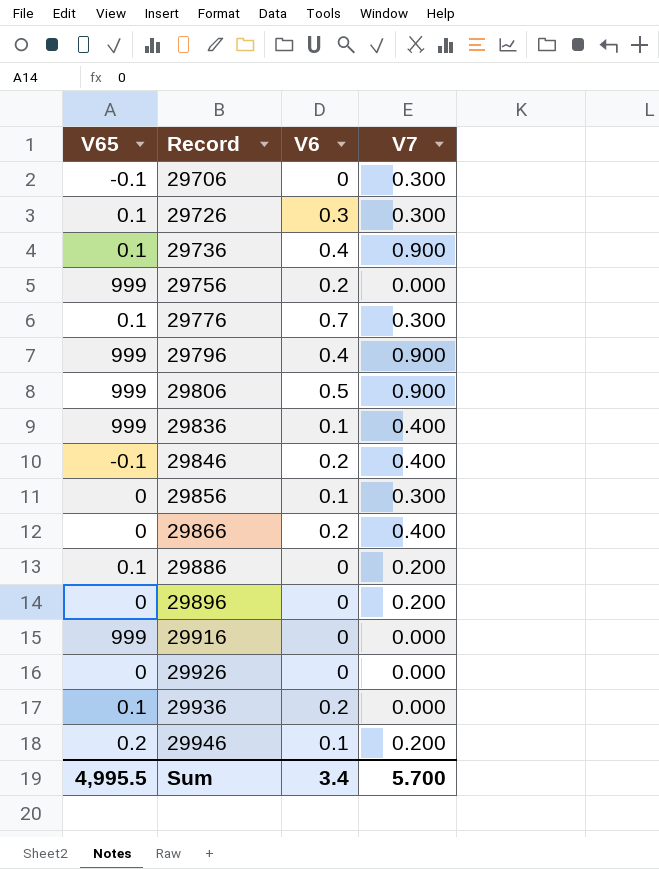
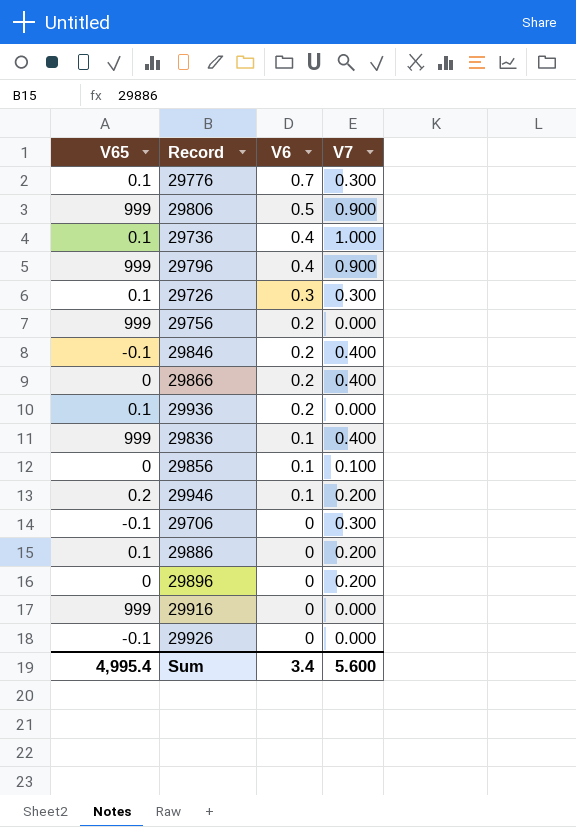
row order: Record ascending -> V6 descending
29736 | V7: 0.900 -> 1.000
29856 | V7: 0.300 -> 0.100
29926 | V65: 0 -> -0.1
Sum | V65: 4,995.5 -> 4,995.4
Sum | V7: 5.700 -> 5.600

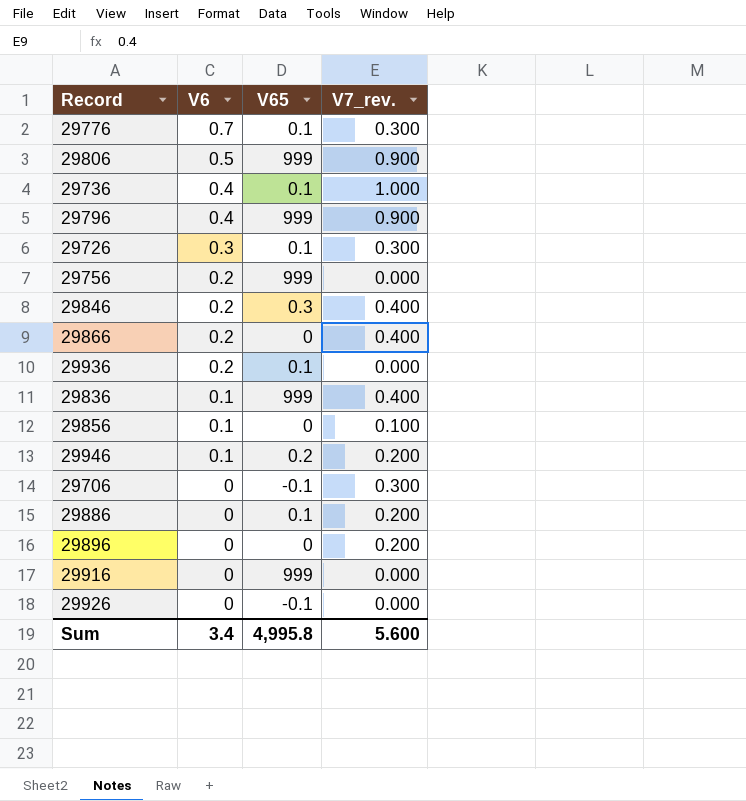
column V65 | position: 1 -> 3
column name: V7 -> V7_rev.
29846 | V65: -0.1 -> 0.3
Sum | V65: 4,995.4 -> 4,995.8

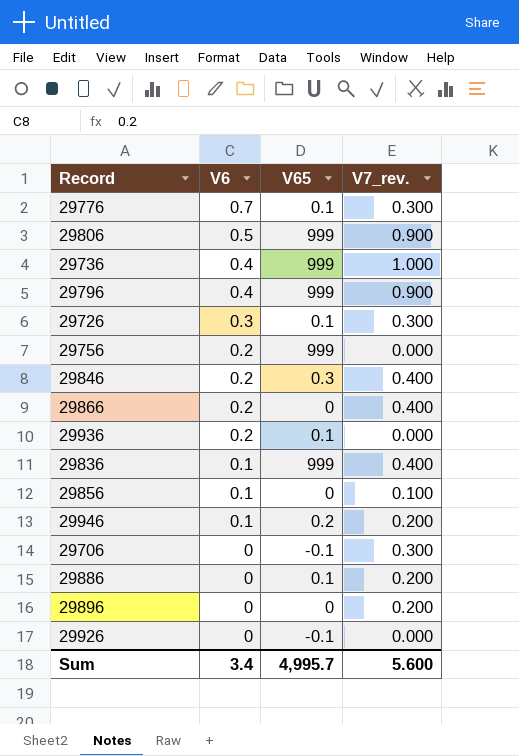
row 29916: 0 | 999 | 0.000 -> none
29736 | V65: 0.1 -> 999
Sum | V65: 4,995.8 -> 4,995.7

